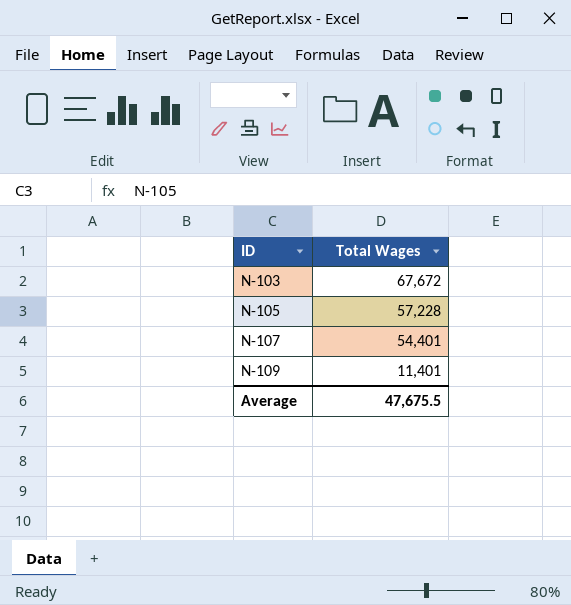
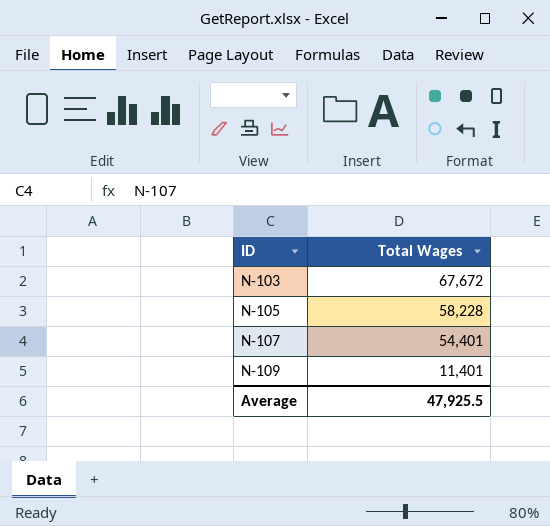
N-105 | Total Wages: 57,228 -> 58,228
Average | Total Wages: 47,675.5 -> 47,925.5

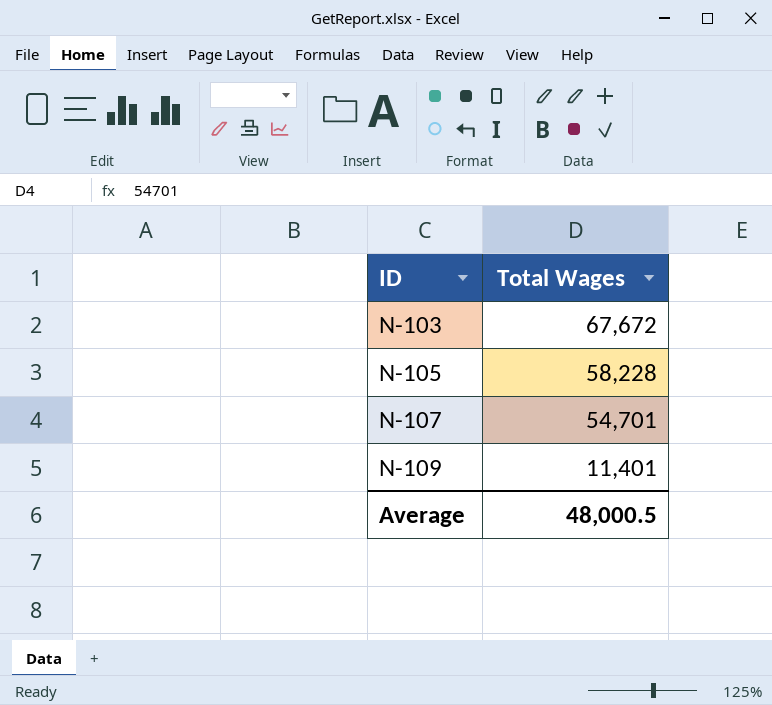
N-107 | Total Wages: 54,401 -> 54,701
Average | Total Wages: 47,925.5 -> 48,000.5

